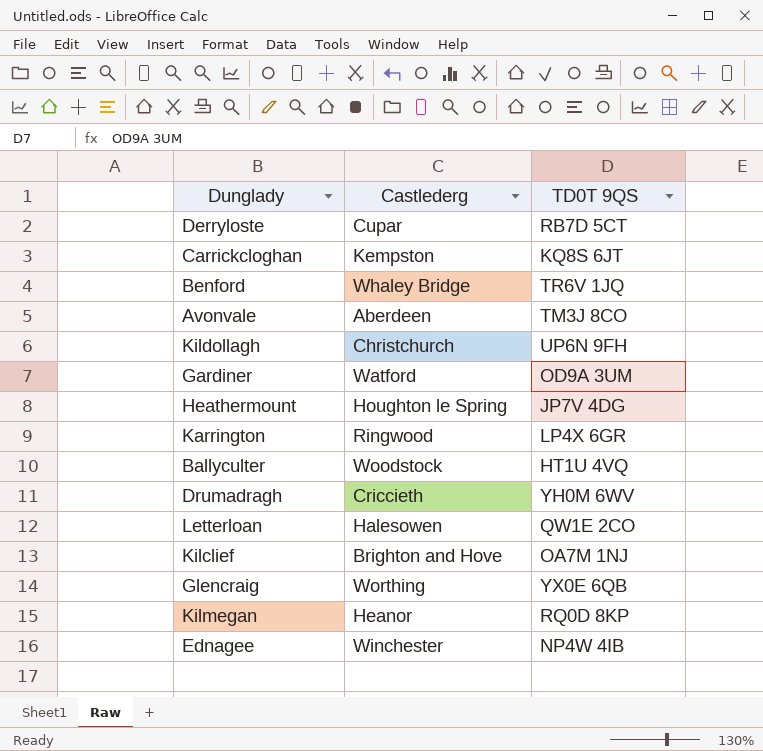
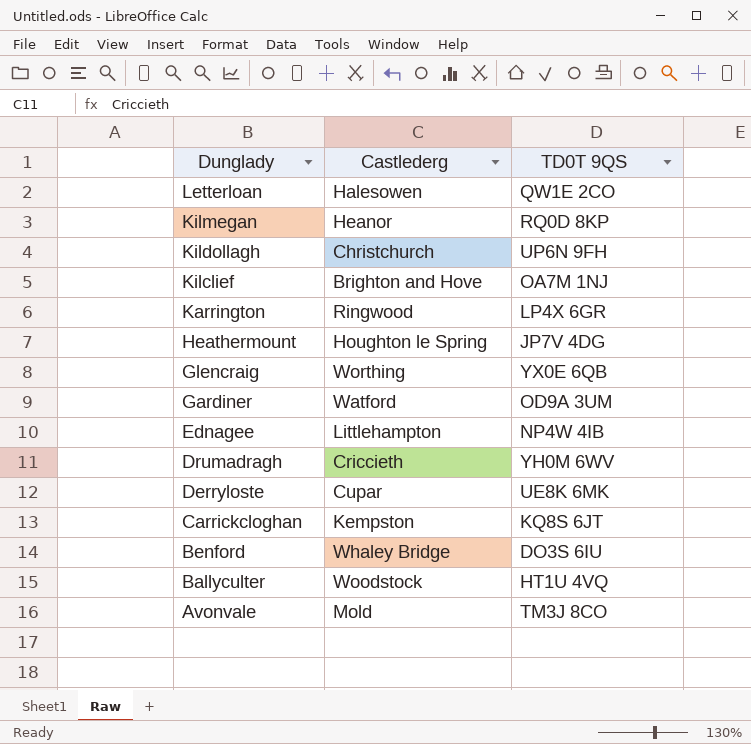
row order: none -> Dunglady descending
Ednagee | Castlederg: Winchester -> Littlehampton
Derryloste | TD0T 9QS: RB7D 5CT -> UE8K 6MK
Benford | TD0T 9QS: TR6V 1JQ -> DO3S 6IU
Avonvale | Castlederg: Aberdeen -> Mold

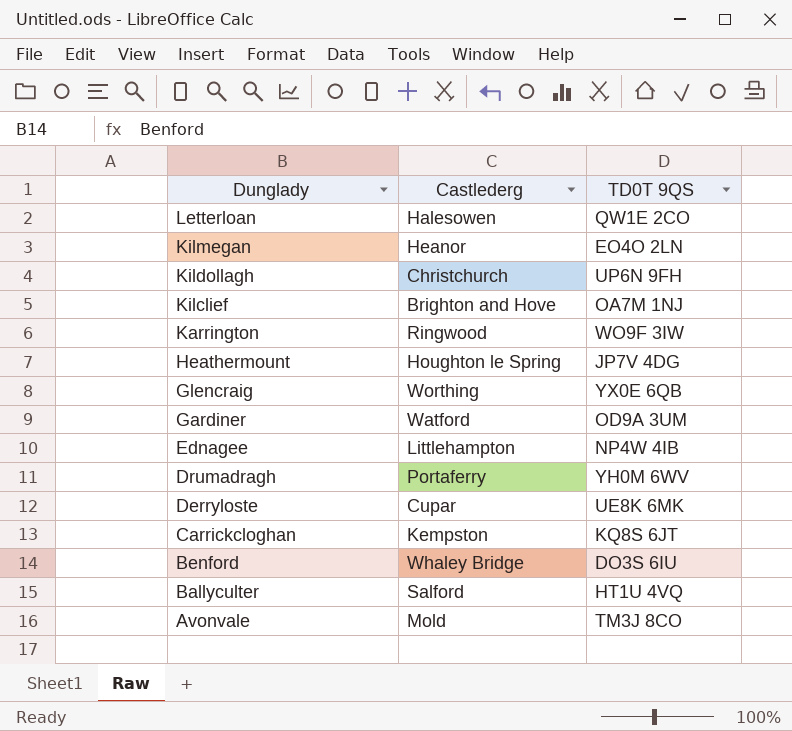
Kilmegan | TD0T 9QS: RQ0D 8KP -> EO4O 2LN
Karrington | TD0T 9QS: LP4X 6GR -> WO9F 3IW
Drumadragh | Castlederg: Criccieth -> Portaferry
Ballyculter | Castlederg: Woodstock -> Salford

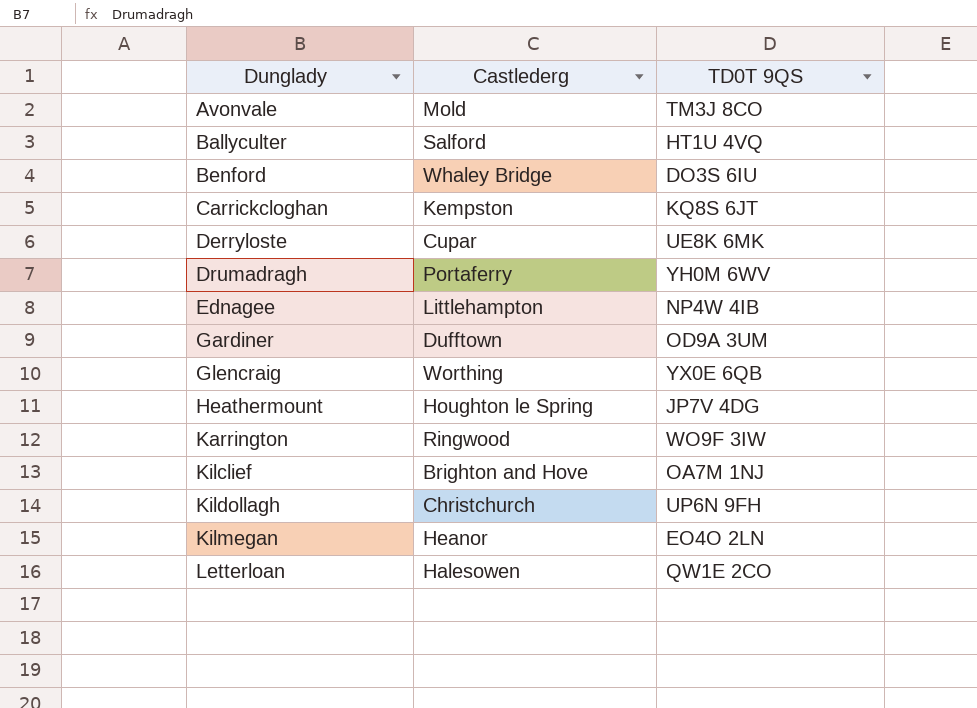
row order: Dunglady descending -> Dunglady ascending
Gardiner | Castlederg: Watford -> Dufftown

